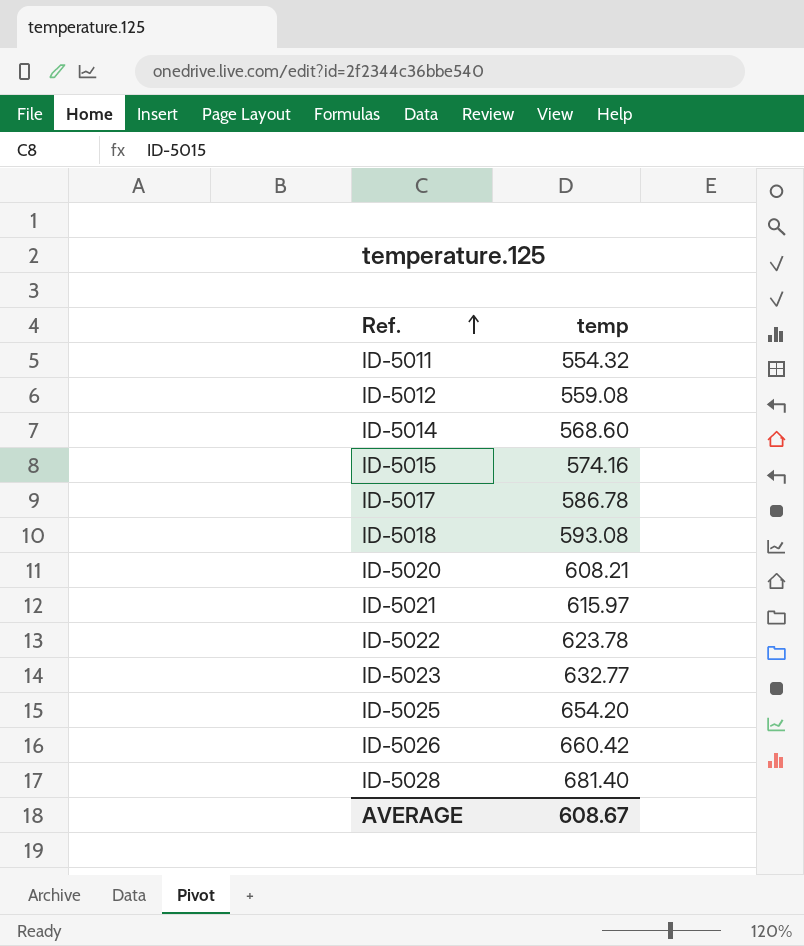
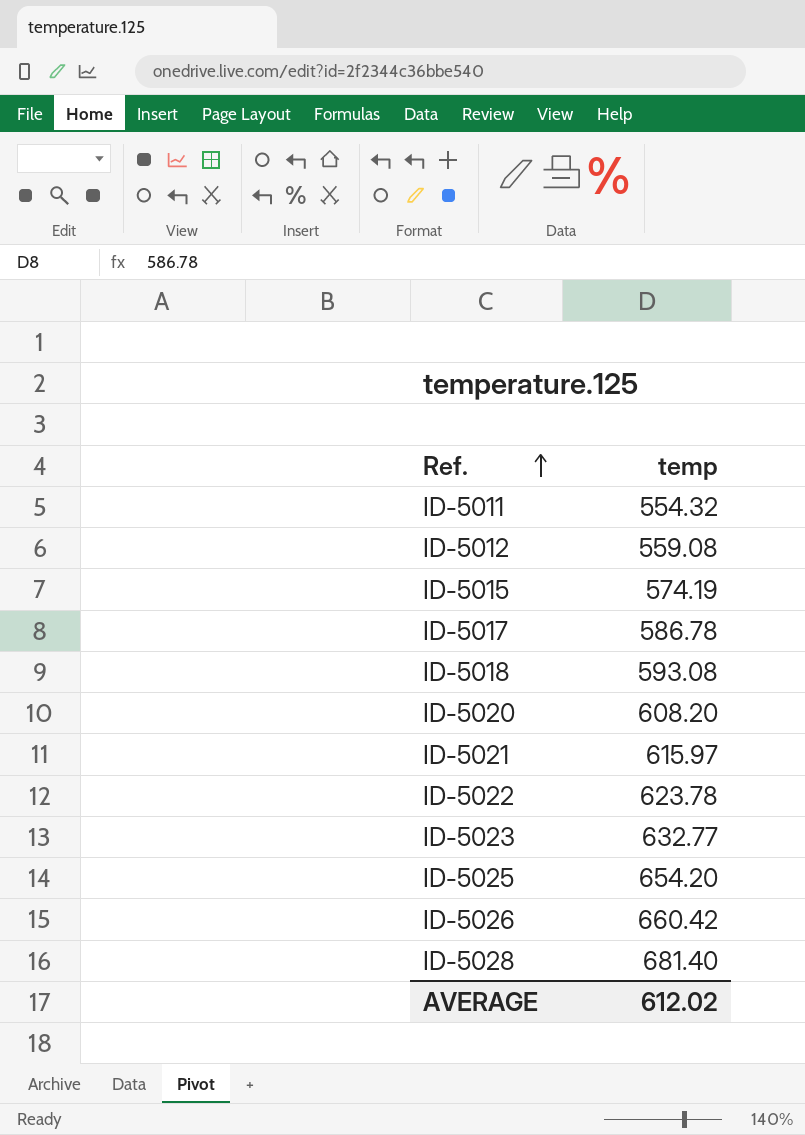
row ID-5014: 568.60 -> none
ID-5015 | temp: 574.16 -> 574.19
ID-5020 | temp: 608.21 -> 608.20
AVERAGE | temp: 608.67 -> 612.02

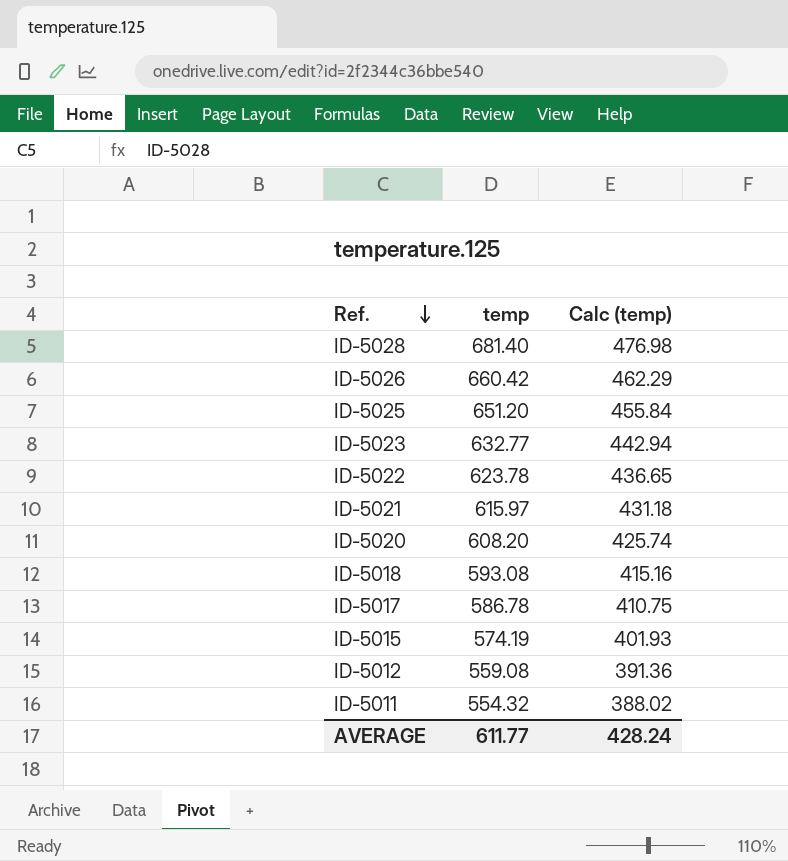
row order: Ref. ascending -> Ref. descending
column Calc (temp) | formula: none -> [temp] * 0.7
ID-5025 | temp: 654.20 -> 651.20
AVERAGE | temp: 612.02 -> 611.77

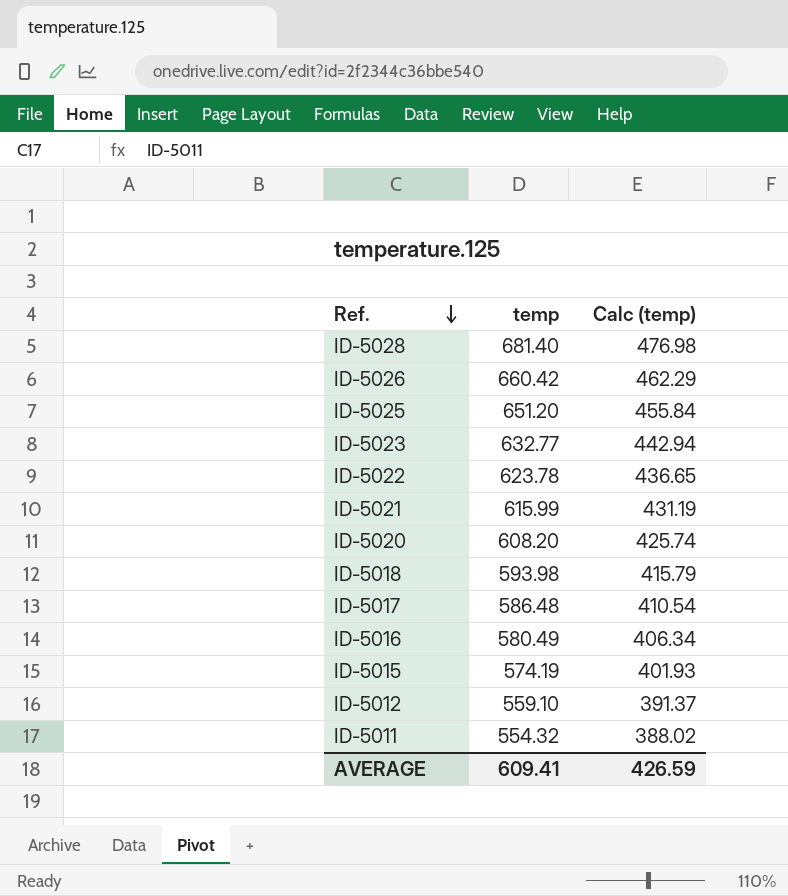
ID-5021 | temp: 615.97 -> 615.99
ID-5021 | Calc (temp): 431.18 -> 431.19
ID-5018 | temp: 593.08 -> 593.98
ID-5018 | Calc (temp): 415.16 -> 415.79
ID-5017 | temp: 586.78 -> 586.48
ID-5017 | Calc (temp): 410.75 -> 410.54
row ID-5016: none -> 580.49 | 406.34
ID-5012 | temp: 559.08 -> 559.10
ID-5012 | Calc (temp): 391.36 -> 391.37
AVERAGE | temp: 611.77 -> 609.41
AVERAGE | Calc (temp): 428.24 -> 426.59

